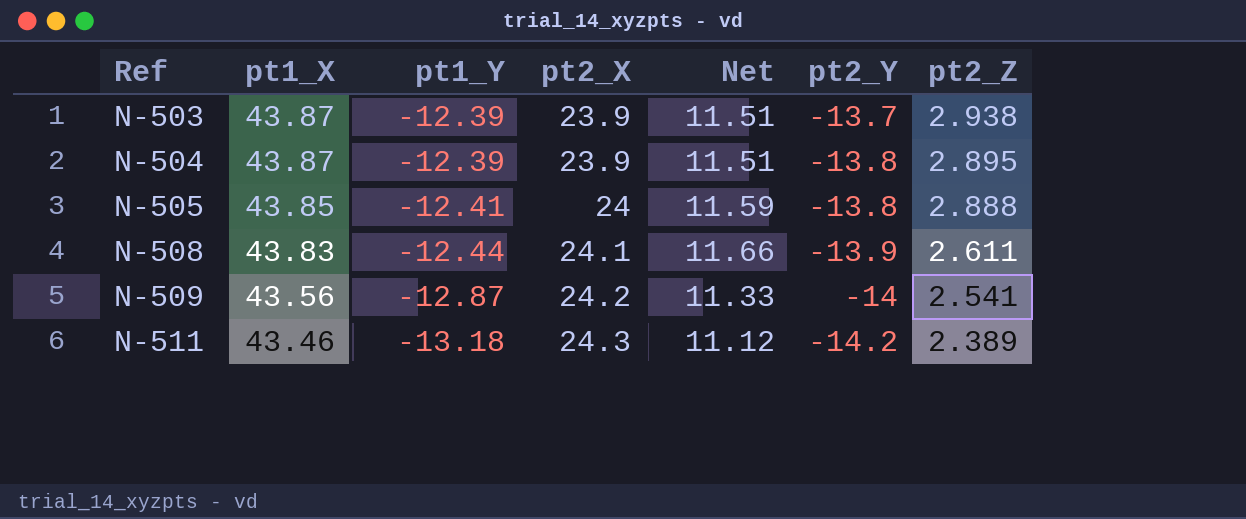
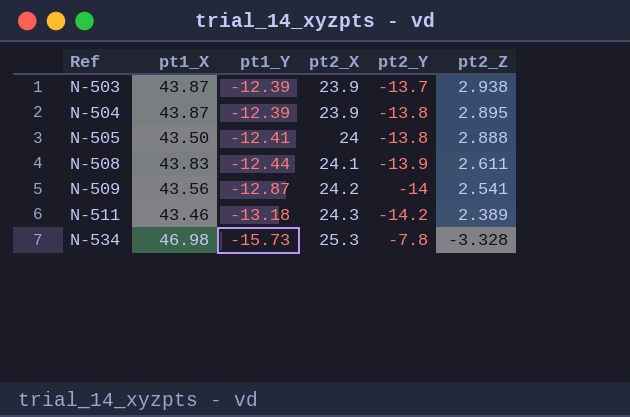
column Net | formula: [pt1_Y] + [pt2_X] -> none
N-505 | pt1_X: 43.85 -> 43.50
row N-534: none -> 46.98 | -15.73 | 25.3 | -7.8 | -3.328

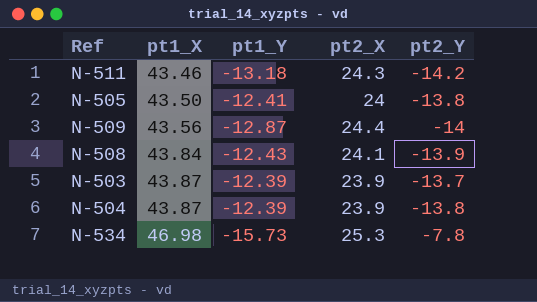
row order: Ref ascending -> pt1_X ascending
column pt2_Z | position: 6 -> none
N-509 | pt2_X: 24.2 -> 24.4
N-508 | pt1_X: 43.83 -> 43.84
N-508 | pt1_Y: -12.44 -> -12.43

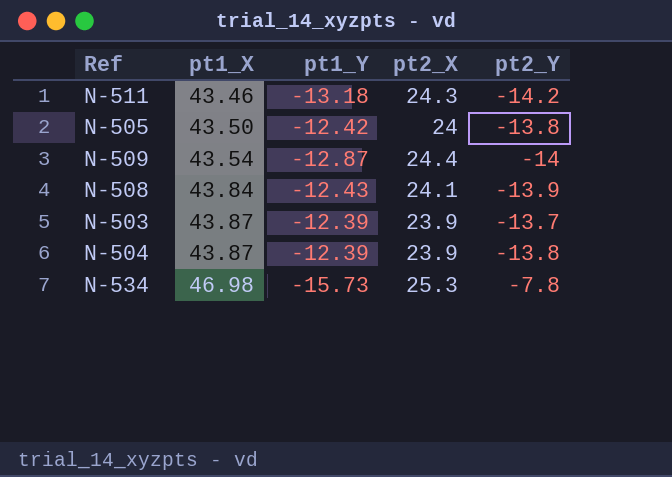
N-505 | pt1_Y: -12.41 -> -12.42
N-509 | pt1_X: 43.56 -> 43.54

